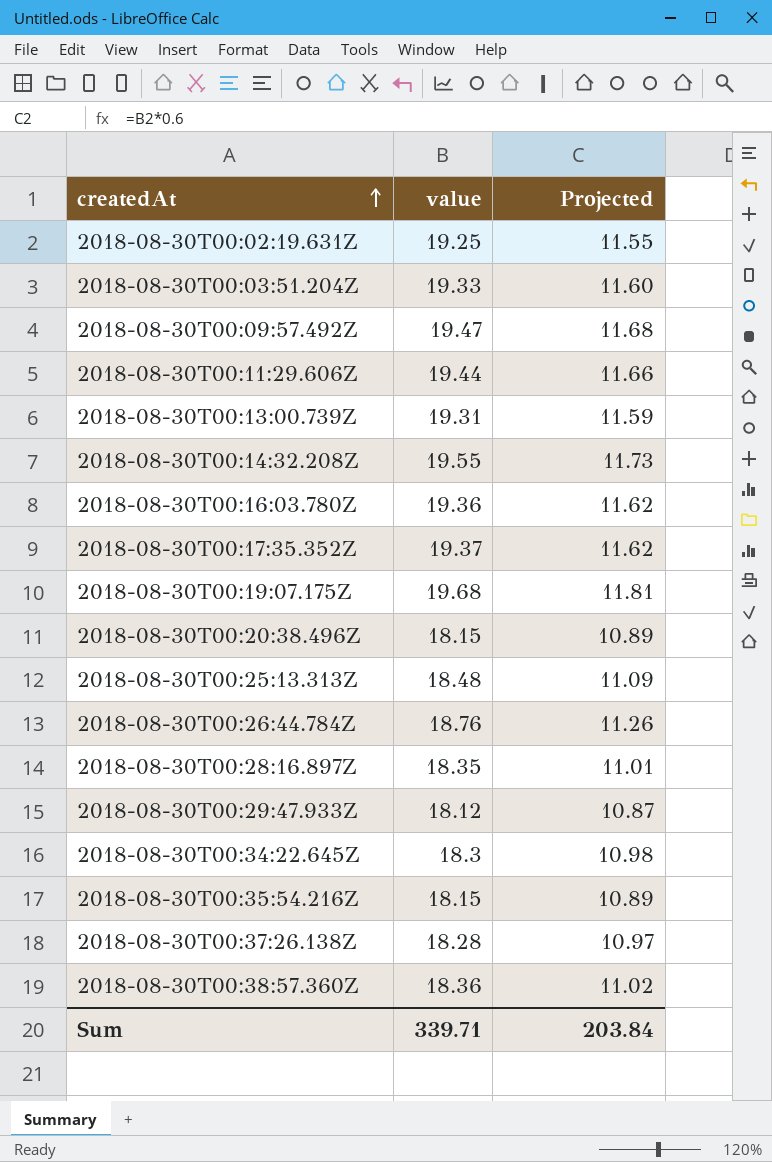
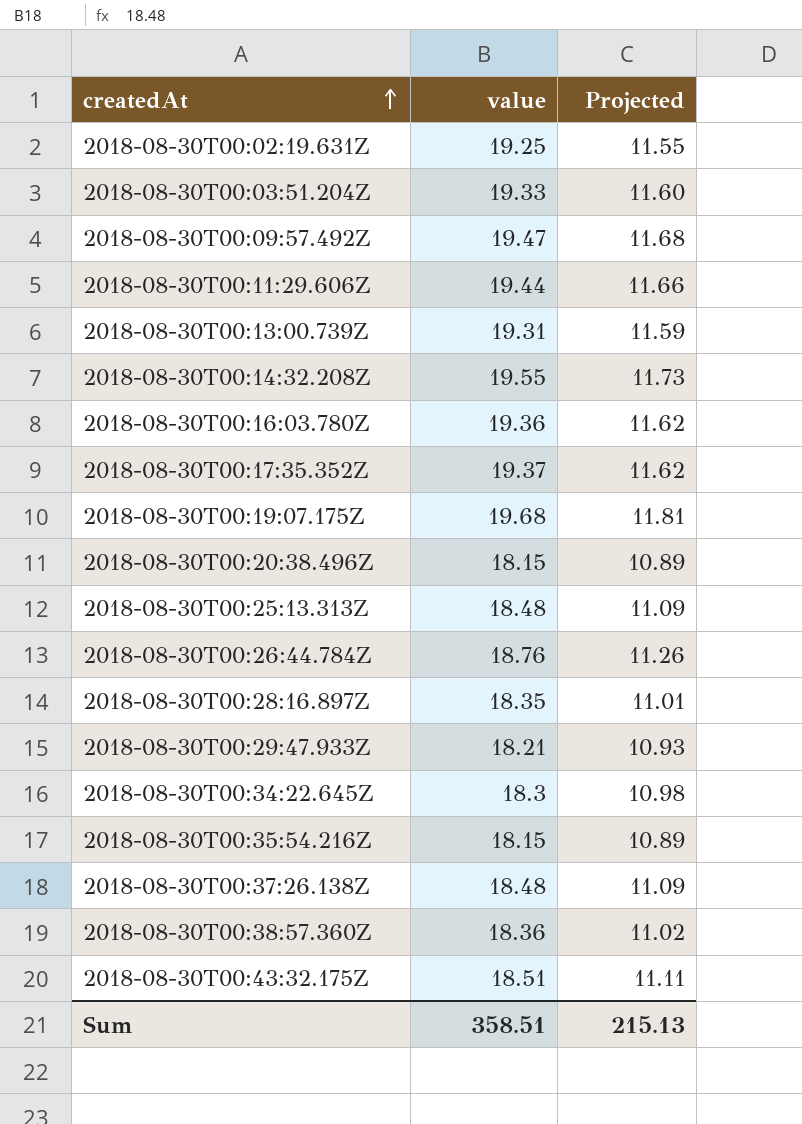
2018-08-30T00:29:47.933Z | value: 18.12 -> 18.21
2018-08-30T00:29:47.933Z | Projected: 10.87 -> 10.93
2018-08-30T00:37:26.138Z | value: 18.28 -> 18.48
2018-08-30T00:37:26.138Z | Projected: 10.97 -> 11.09
row 2018-08-30T00:43:32.175Z: none -> 18.51 | 11.11
Sum | value: 339.71 -> 358.51
Sum | Projected: 203.84 -> 215.13

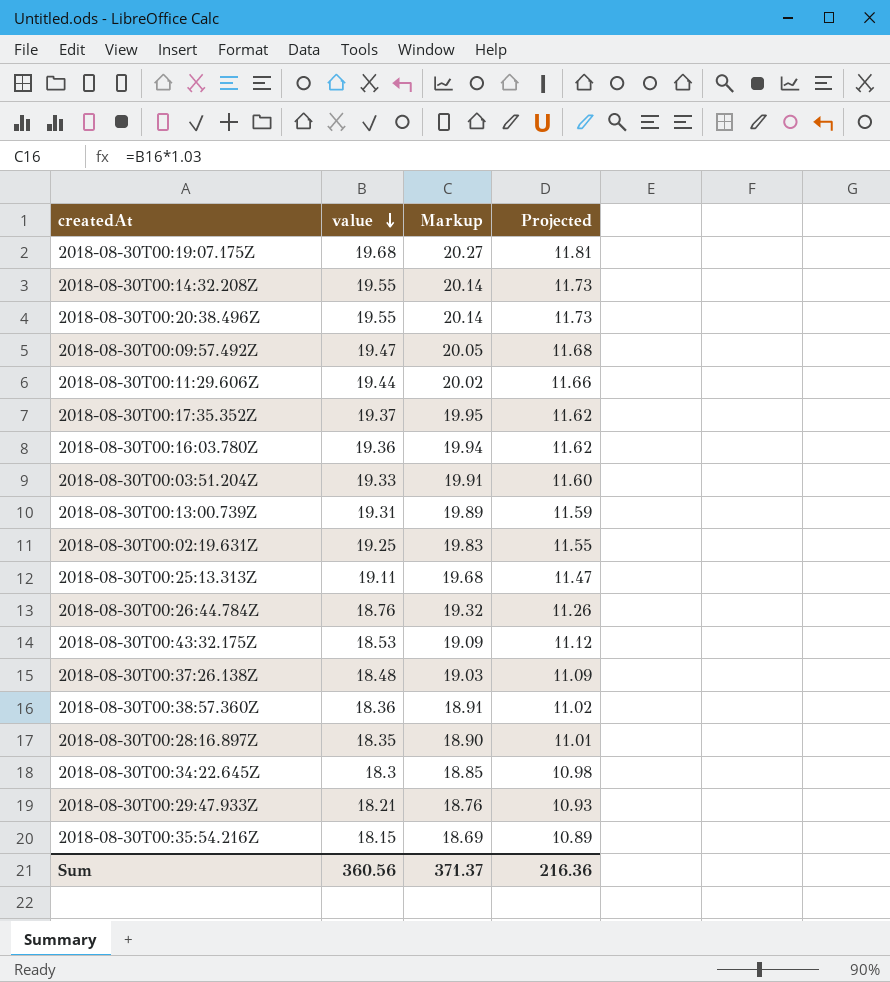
row order: createdAt ascending -> value descending
column Markup | formula: none -> [value] * 1.03
2018-08-30T00:20:38.496Z | value: 18.15 -> 19.55
2018-08-30T00:20:38.496Z | Projected: 10.89 -> 11.73
2018-08-30T00:25:13.313Z | value: 18.48 -> 19.11
2018-08-30T00:25:13.313Z | Projected: 11.09 -> 11.47
2018-08-30T00:43:32.175Z | value: 18.51 -> 18.53
2018-08-30T00:43:32.175Z | Projected: 11.11 -> 11.12
Sum | value: 358.51 -> 360.56
Sum | Projected: 215.13 -> 216.36

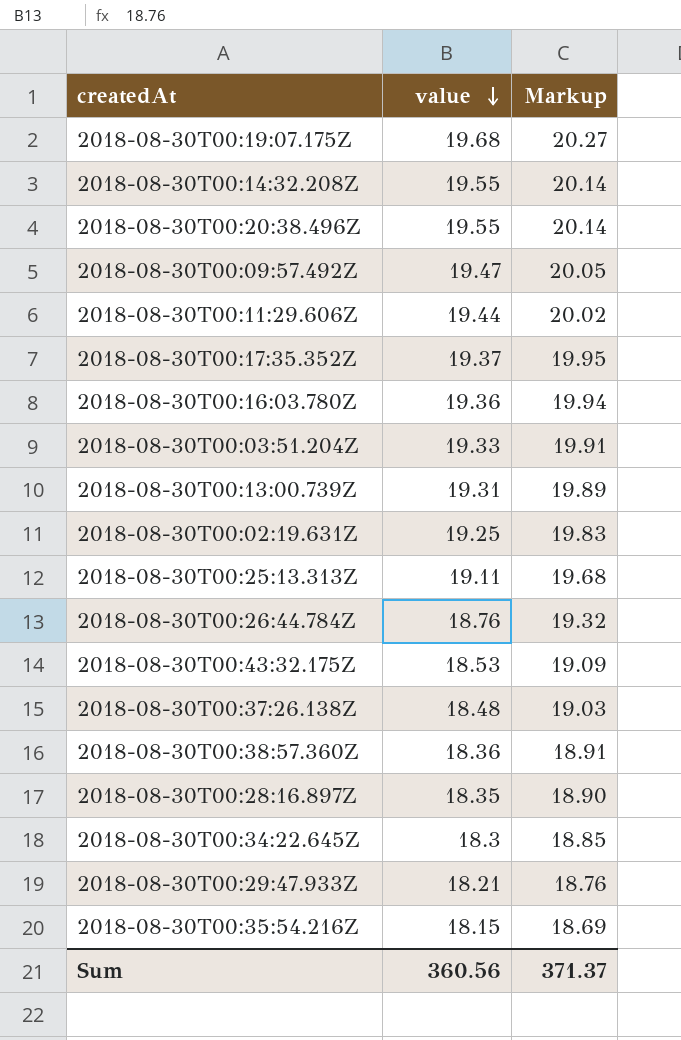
column Projected | formula: [value] * 0.6 -> none

